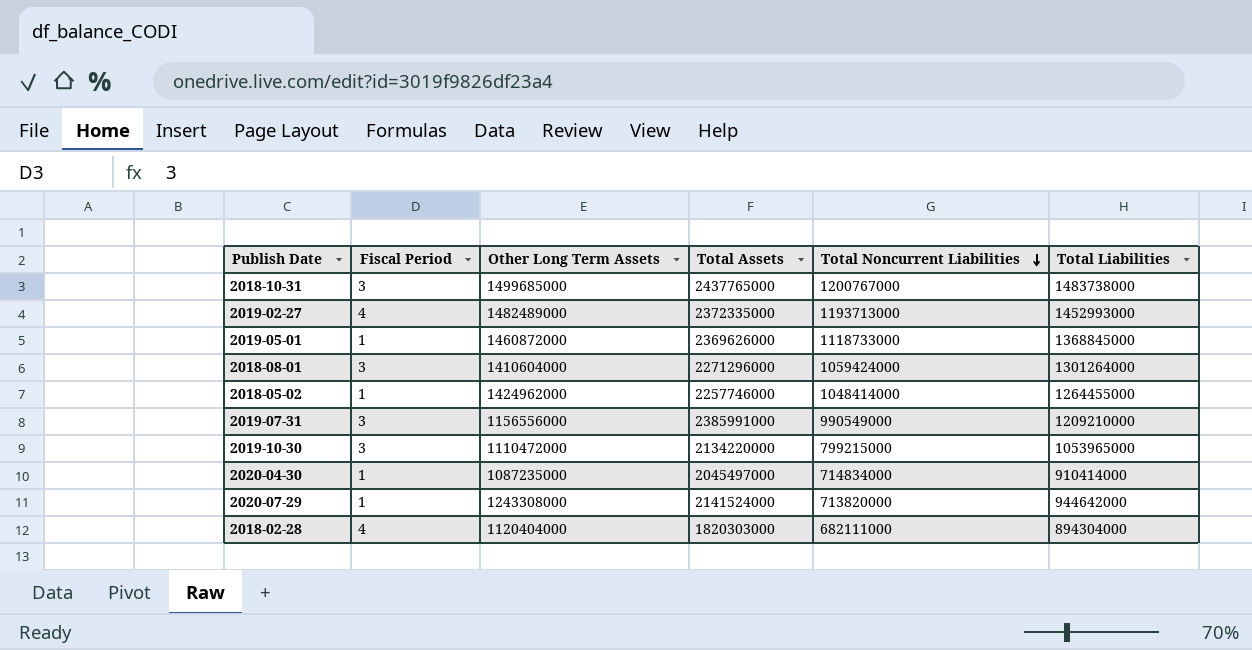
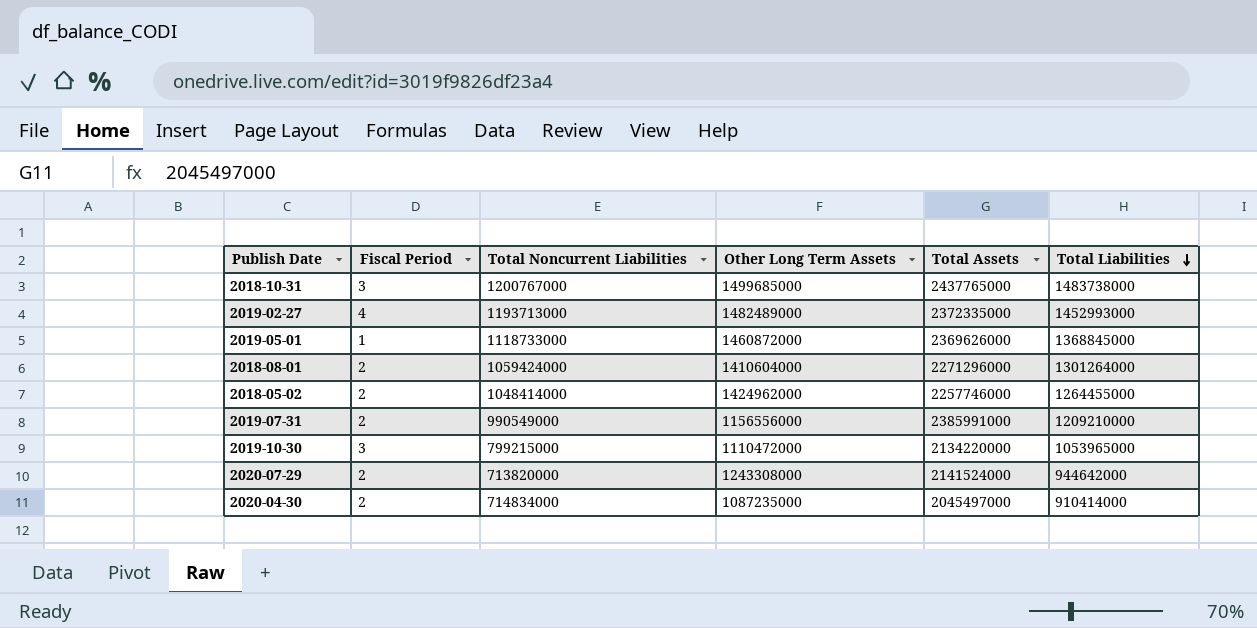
row order: Total Noncurrent Liabilities descending -> Total Liabilities descending
column Total Noncurrent Liabilities | position: 5 -> 3
row 2018-02-28: 4 | 1120404000 | 1820303000 | 682111000 | 894304000 -> none
2018-08-01 | Fiscal Period: 3 -> 2
2018-05-02 | Fiscal Period: 1 -> 2
2019-07-31 | Fiscal Period: 3 -> 2
2020-07-29 | Fiscal Period: 1 -> 2
2020-04-30 | Fiscal Period: 1 -> 2

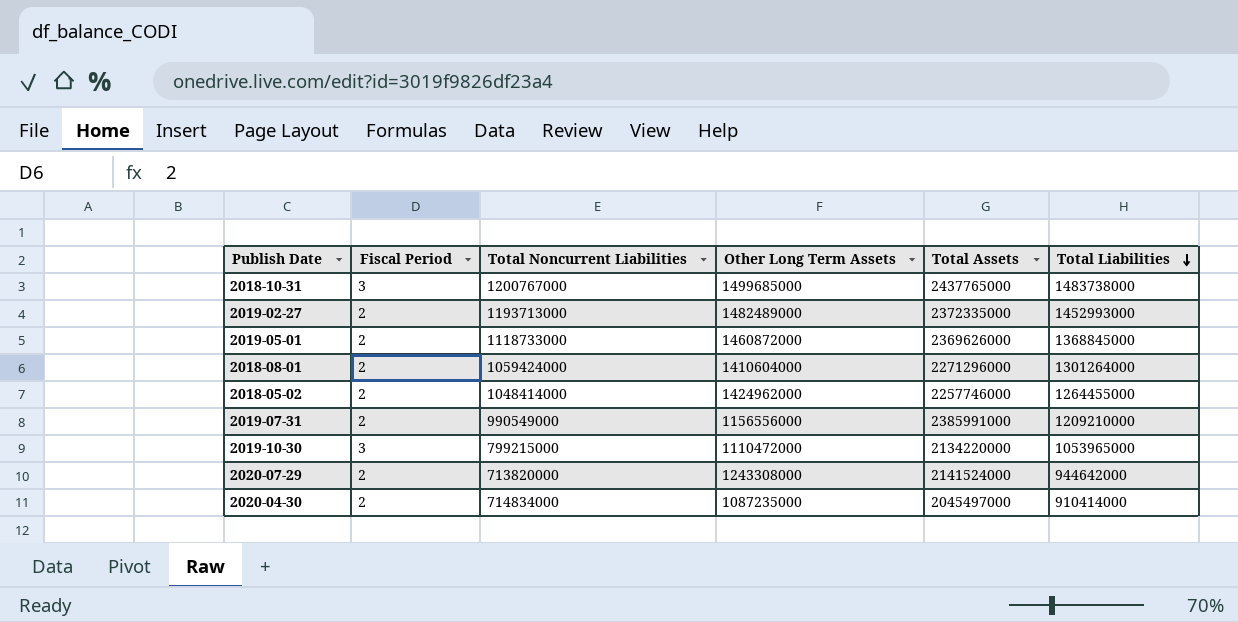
2019-02-27 | Fiscal Period: 4 -> 2
2019-05-01 | Fiscal Period: 1 -> 2

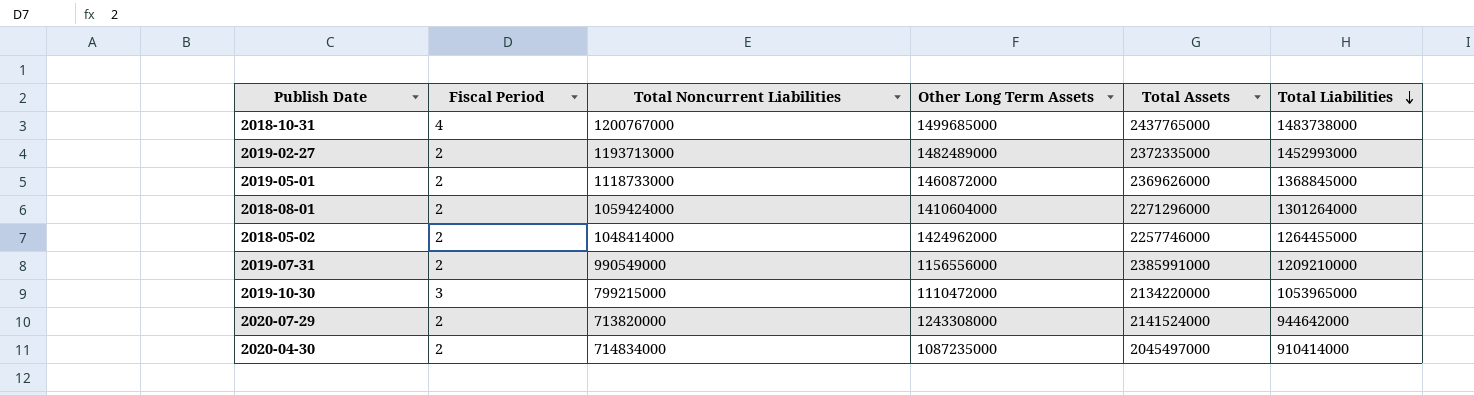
2018-10-31 | Fiscal Period: 3 -> 4

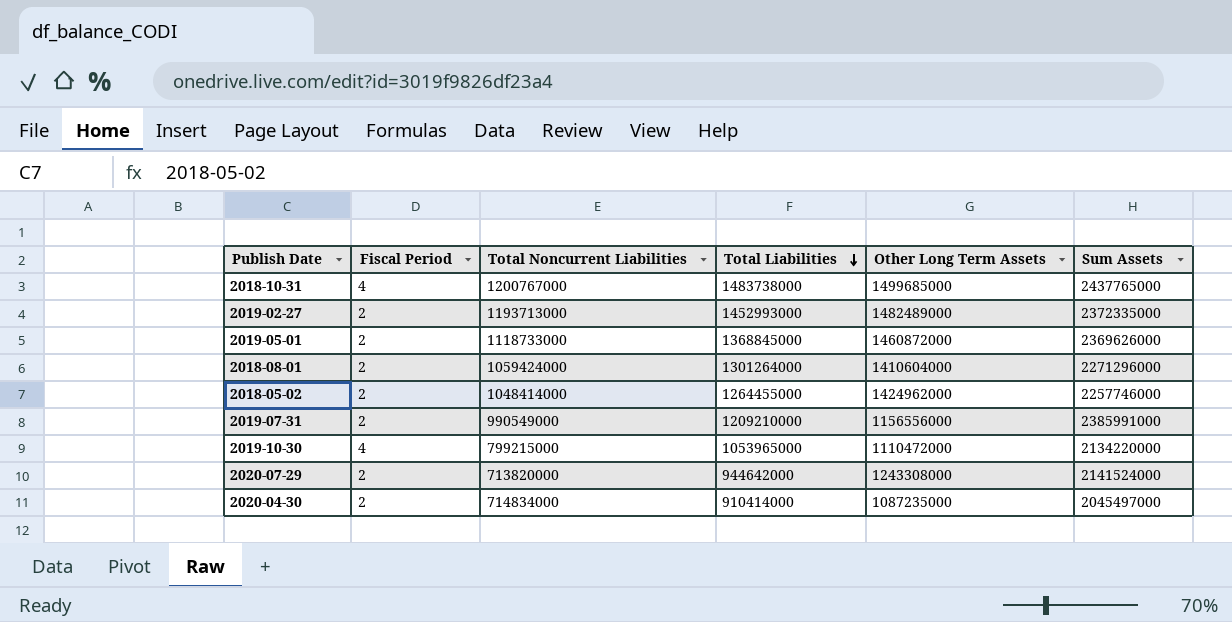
column Total Liabilities | position: 6 -> 4
column name: Total Assets -> Sum Assets
2019-10-30 | Fiscal Period: 3 -> 4

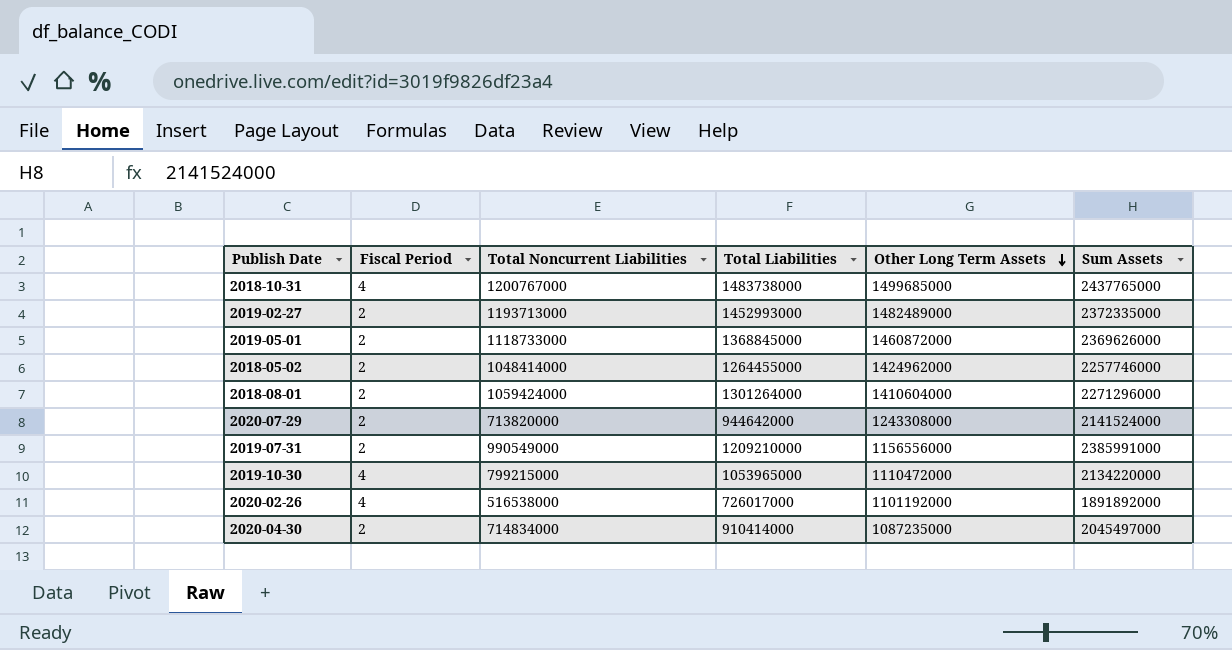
row order: Total Liabilities descending -> Other Long Term Assets descending
row 2020-02-26: none -> 4 | 516538000 | 726017000 | 1101192000 | 1891892000

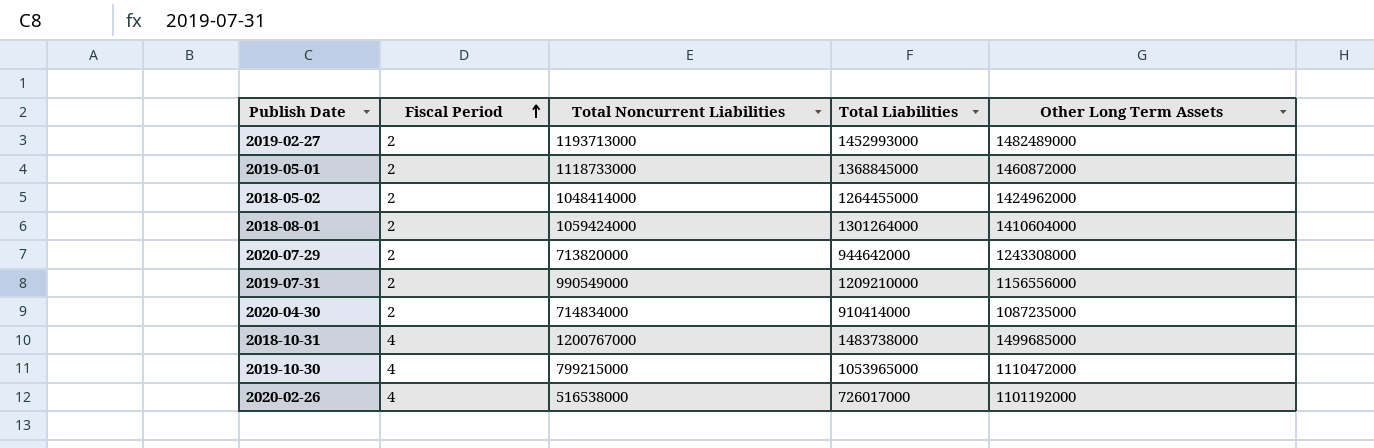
row order: Other Long Term Assets descending -> Fiscal Period ascending
column Sum Assets | position: 6 -> none

